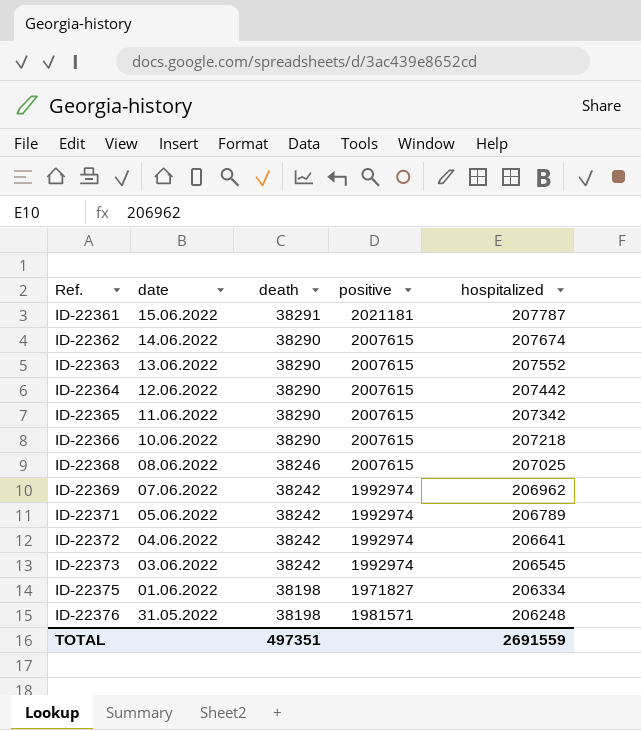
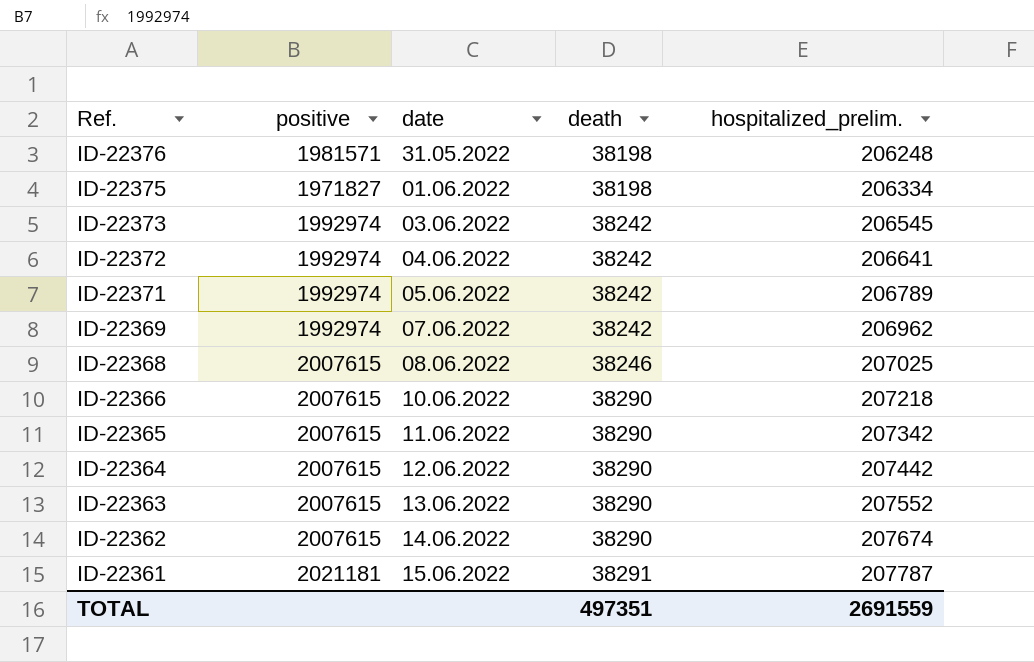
row order: Ref. ascending -> Ref. descending
column positive | position: 4 -> 2
column name: hospitalized -> hospitalized_prelim.

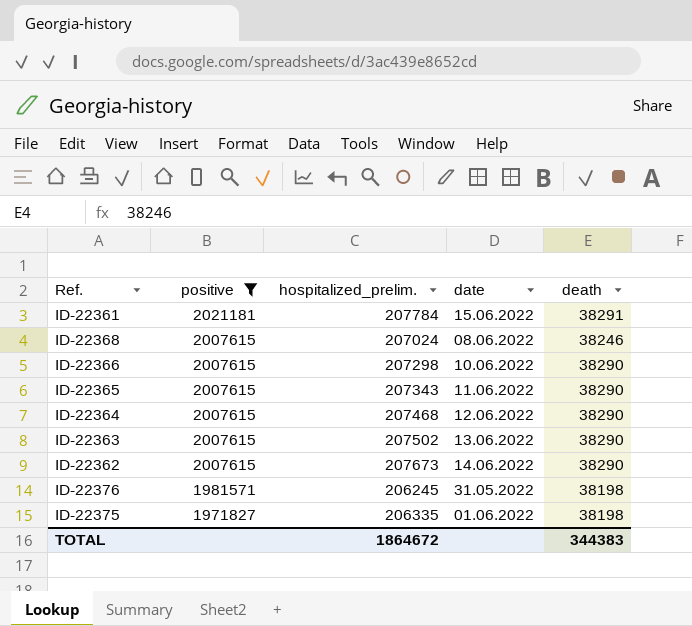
filter: none -> positive != 1992974
row order: Ref. descending -> positive descending
column hospitalized_prelim. | position: 5 -> 3
ID-22361 | hospitalized_prelim.: 207787 -> 207784
ID-22368 | hospitalized_prelim.: 207025 -> 207024
ID-22366 | hospitalized_prelim.: 207218 -> 207298
ID-22365 | hospitalized_prelim.: 207342 -> 207343
ID-22364 | hospitalized_prelim.: 207442 -> 207468
ID-22363 | hospitalized_prelim.: 207552 -> 207502
ID-22362 | hospitalized_prelim.: 207674 -> 207673
ID-22376 | hospitalized_prelim.: 206248 -> 206245
ID-22375 | hospitalized_prelim.: 206334 -> 206335
TOTAL | hospitalized_prelim.: 2691559 -> 1864672
TOTAL | death: 497351 -> 344383

